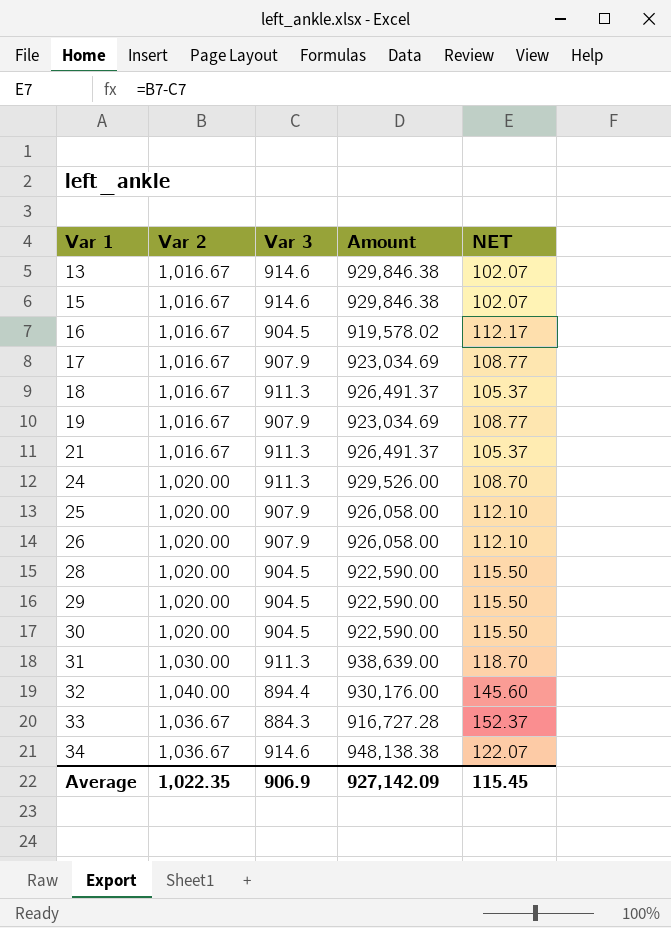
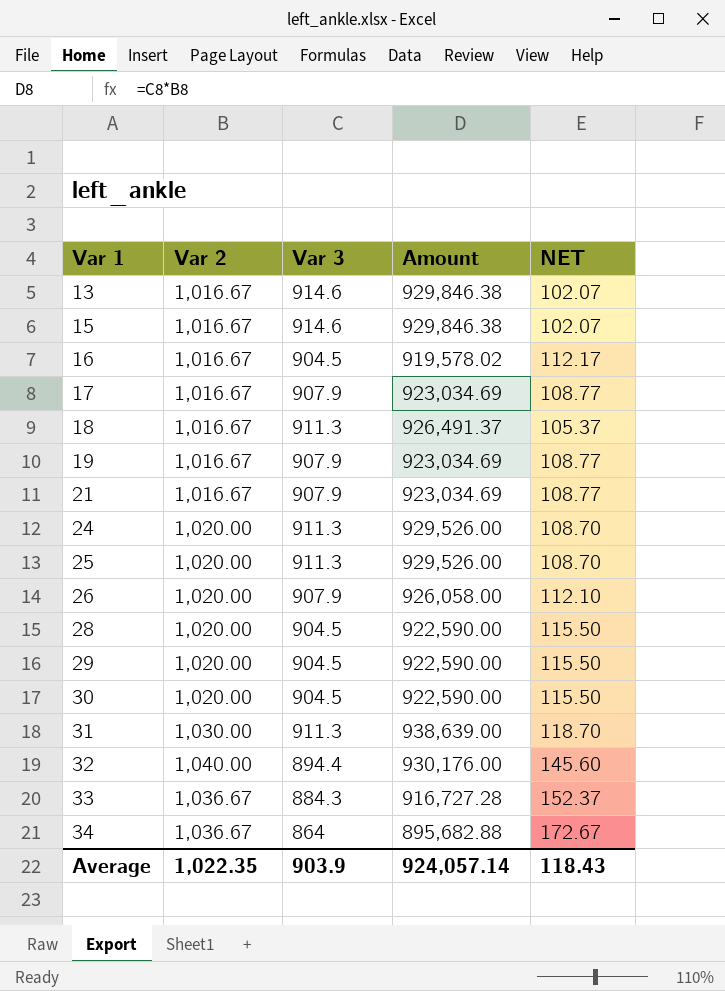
21 | Var 3: 911.3 -> 907.9
21 | Amount: 926,491.37 -> 923,034.69
21 | NET: 105.37 -> 108.77
25 | Var 3: 907.9 -> 911.3
25 | Amount: 926,058.00 -> 929,526.00
25 | NET: 112.10 -> 108.70
34 | Var 3: 914.6 -> 864
34 | Amount: 948,138.38 -> 895,682.88
34 | NET: 122.07 -> 172.67
Average | Var 3: 906.9 -> 903.9
Average | Amount: 927,142.09 -> 924,057.14
Average | NET: 115.45 -> 118.43

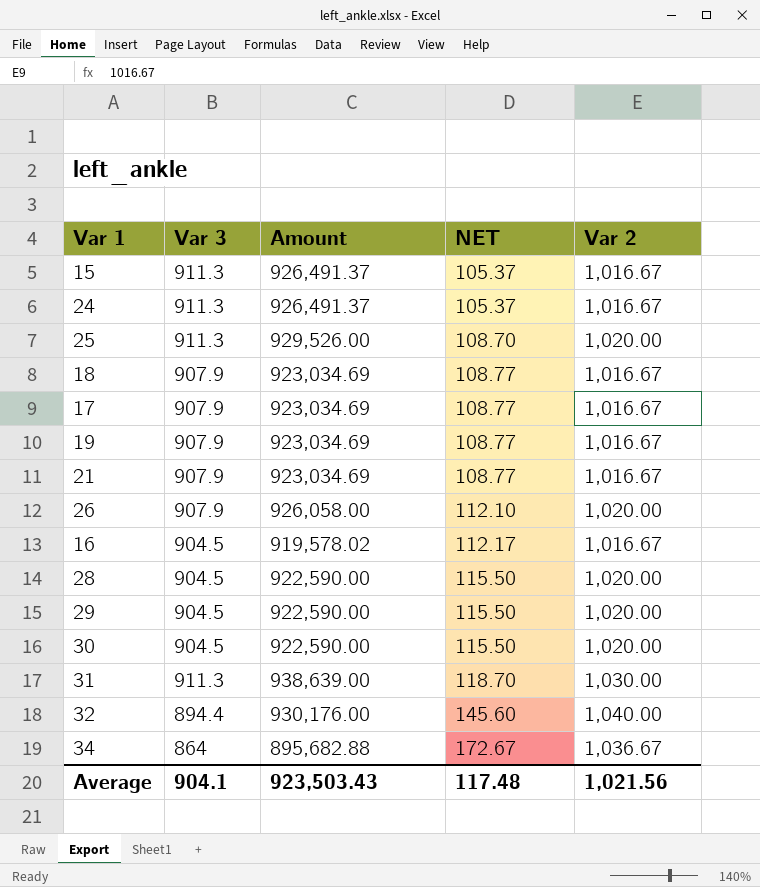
row order: Var 1 ascending -> NET ascending
column Var 2 | position: 2 -> 5
row 13: 1,016.67 | 914.6 | 929,846.38 | 102.07 -> none
row 33: 1,036.67 | 884.3 | 916,727.28 | 152.37 -> none
15 | Var 3: 914.6 -> 911.3
15 | Amount: 929,846.38 -> 926,491.37
15 | NET: 102.07 -> 105.37
24 | Amount: 929,526.00 -> 926,491.37
24 | NET: 108.70 -> 105.37
24 | Var 2: 1,020.00 -> 1,016.67
18 | Var 3: 911.3 -> 907.9
18 | Amount: 926,491.37 -> 923,034.69
18 | NET: 105.37 -> 108.77
Average | Var 3: 903.9 -> 904.1
Average | Amount: 924,057.14 -> 923,503.43
Average | NET: 118.43 -> 117.48
Average | Var 2: 1,022.35 -> 1,021.56

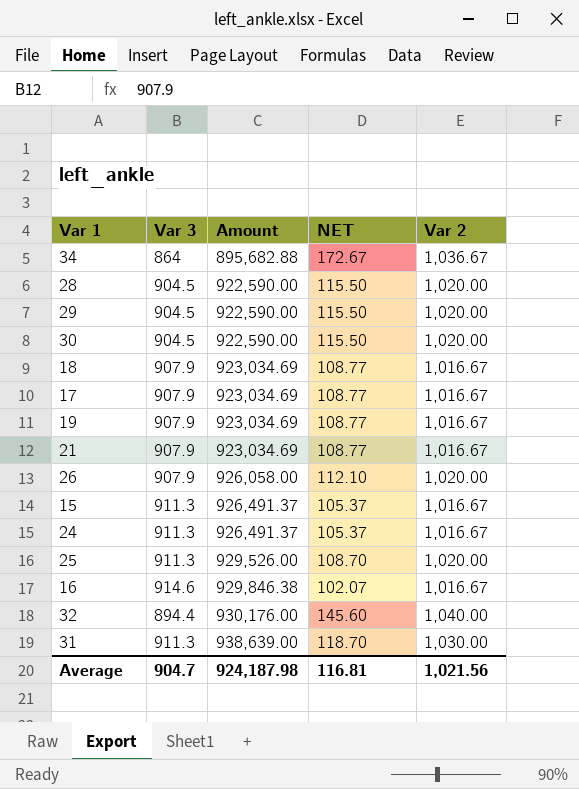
row order: NET ascending -> Amount ascending
16 | Var 3: 904.5 -> 914.6
16 | Amount: 919,578.02 -> 929,846.38
16 | NET: 112.17 -> 102.07
Average | Var 3: 904.1 -> 904.7
Average | Amount: 923,503.43 -> 924,187.98
Average | NET: 117.48 -> 116.81

